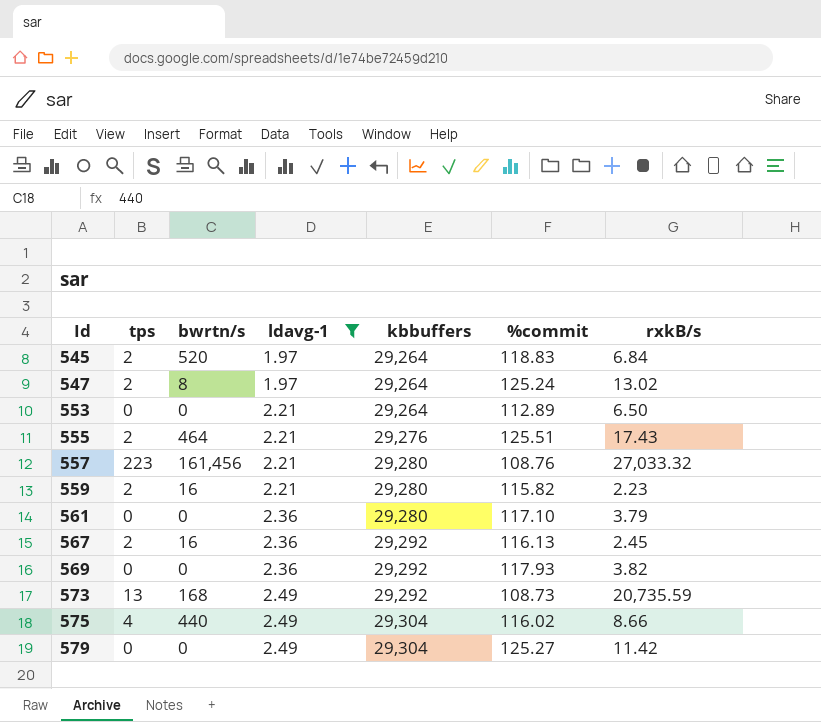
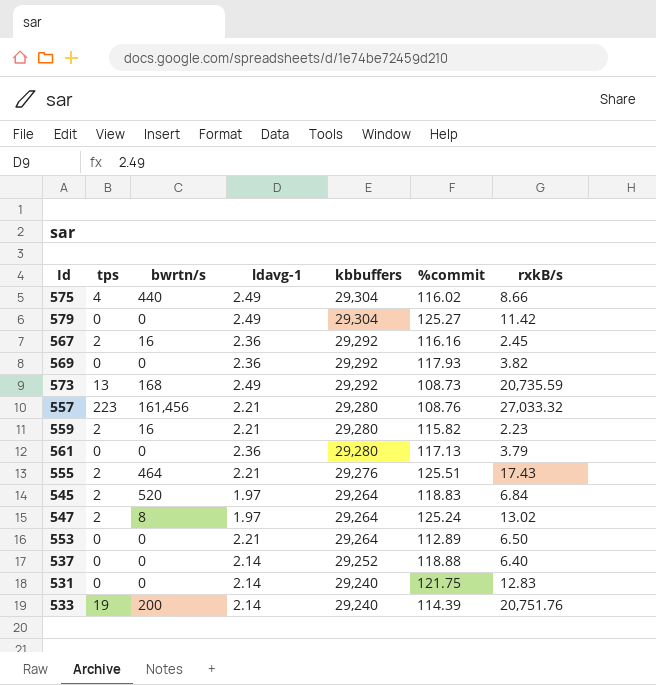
filter: ldavg-1 != 2.14 -> none
row order: Id ascending -> kbbuffers descending
567 | %commit: 116.13 -> 116.16
561 | %commit: 117.10 -> 117.13

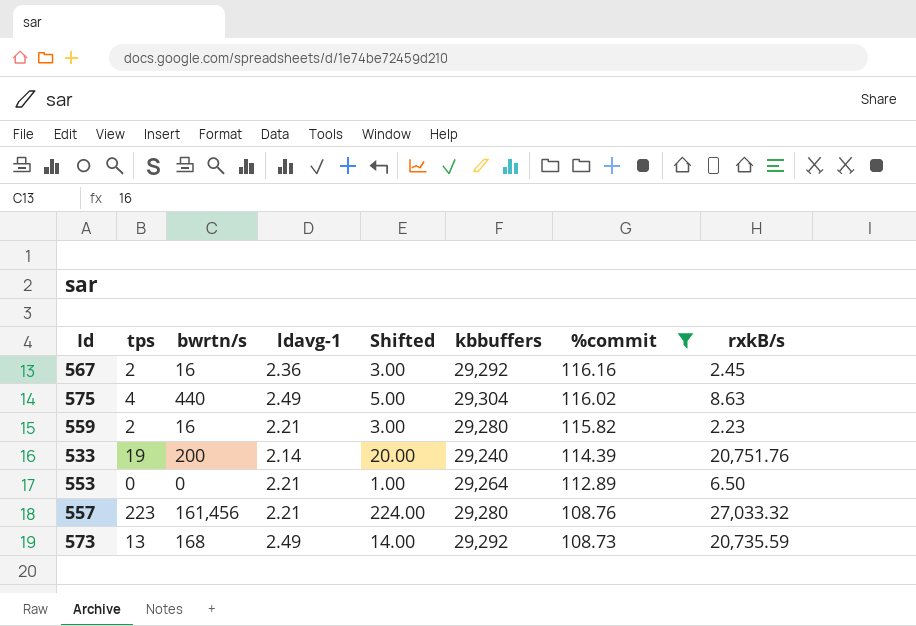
filter: none -> %commit <= 116.16
row order: kbbuffers descending -> %commit descending
column Shifted | formula: none -> [tps] + 1
575 | rxkB/s: 8.66 -> 8.63

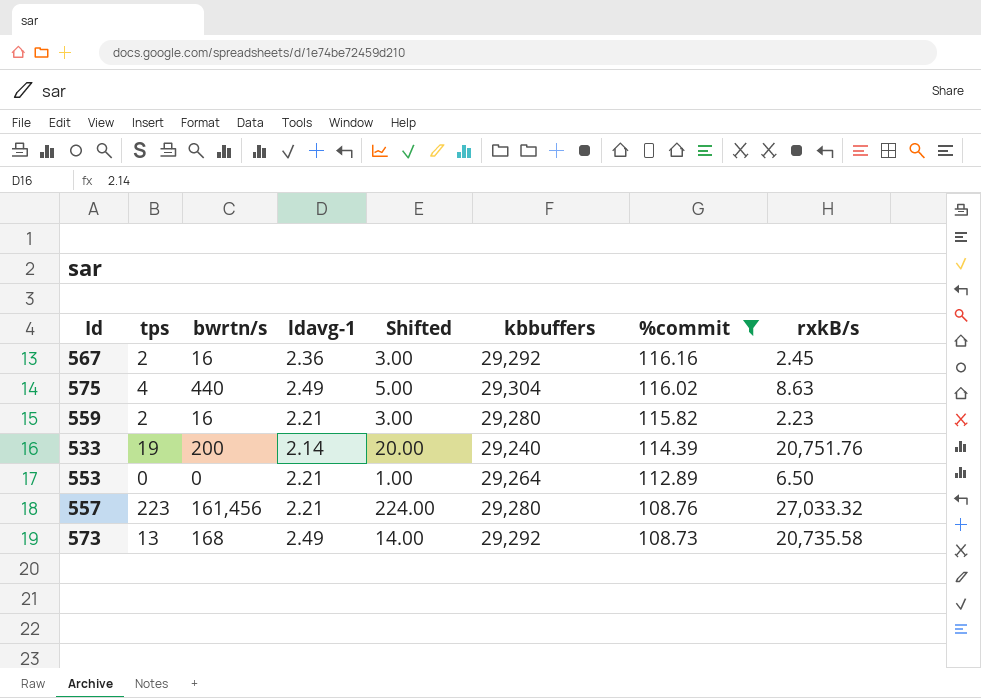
573 | rxkB/s: 20,735.59 -> 20,735.58

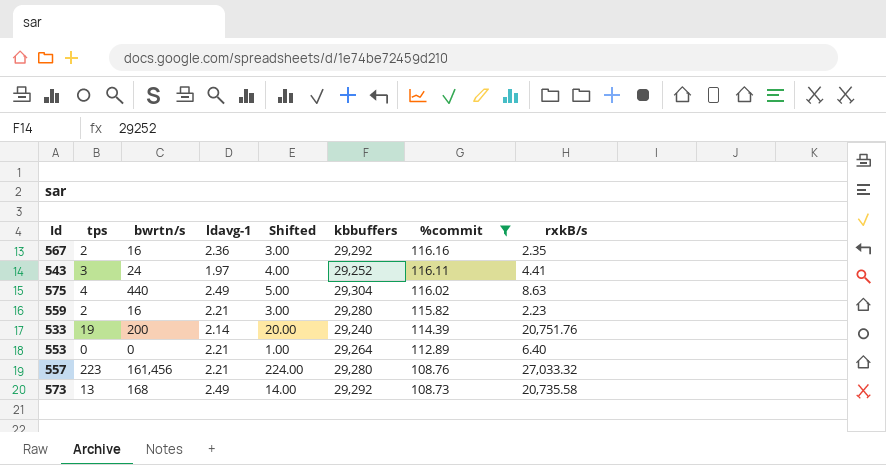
567 | rxkB/s: 2.45 -> 2.35
row 543: none -> 3 | 24 | 1.97 | 4.00 | 29,252 | 116.11 | 4.41
553 | rxkB/s: 6.50 -> 6.40

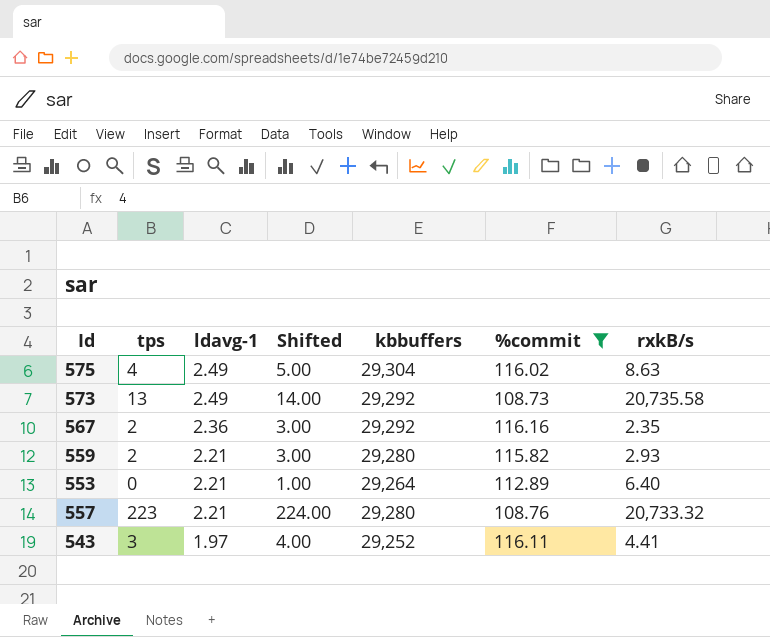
row order: %commit descending -> ldavg-1 descending
column bwrtn/s | position: 3 -> none
row 533: 19 | 200 | 2.14 | 20.00 | 29,240 | 114.39 | 20,751.76 -> none
559 | rxkB/s: 2.23 -> 2.93
557 | rxkB/s: 27,033.32 -> 20,733.32

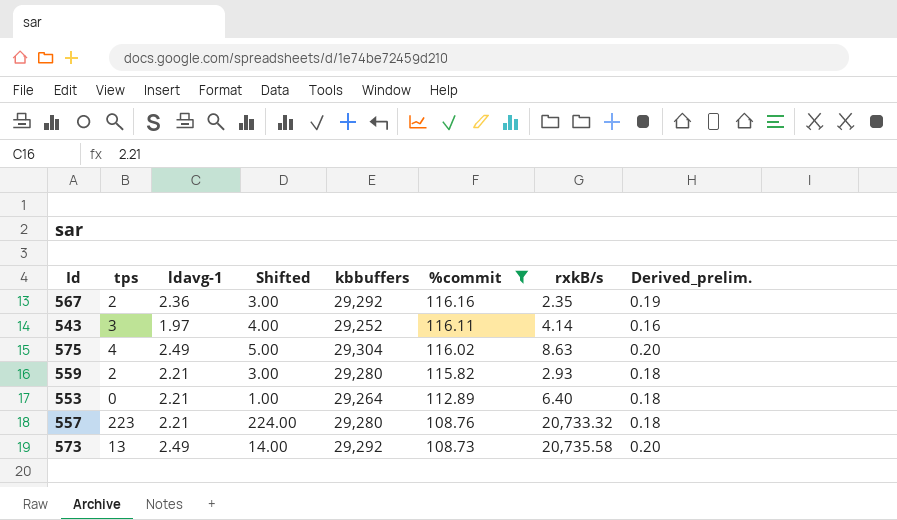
row order: ldavg-1 descending -> %commit descending
column Derived_prelim. | formula: none -> [ldavg-1] * 0.08
543 | rxkB/s: 4.41 -> 4.14

